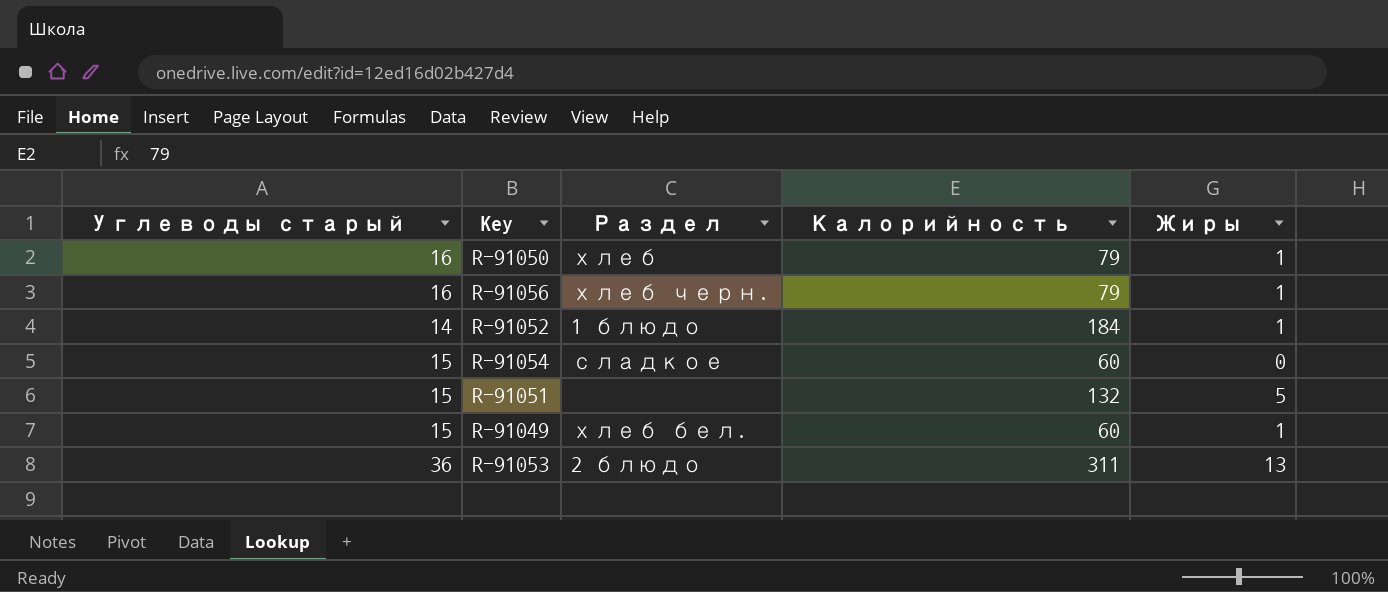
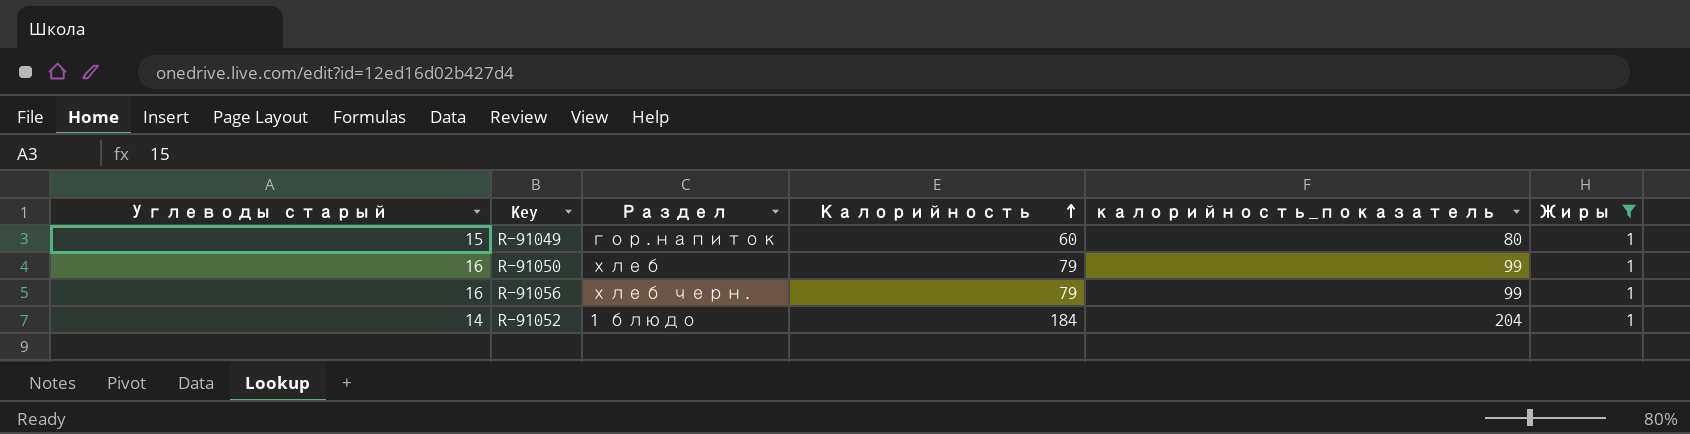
filter: none -> Жиры = 1
row order: none -> Калорийность ascending
column калорийность_показатель | formula: none -> [Калорийность] + 20
R-91049 | Раздел: хлеб бел. -> гор.напиток

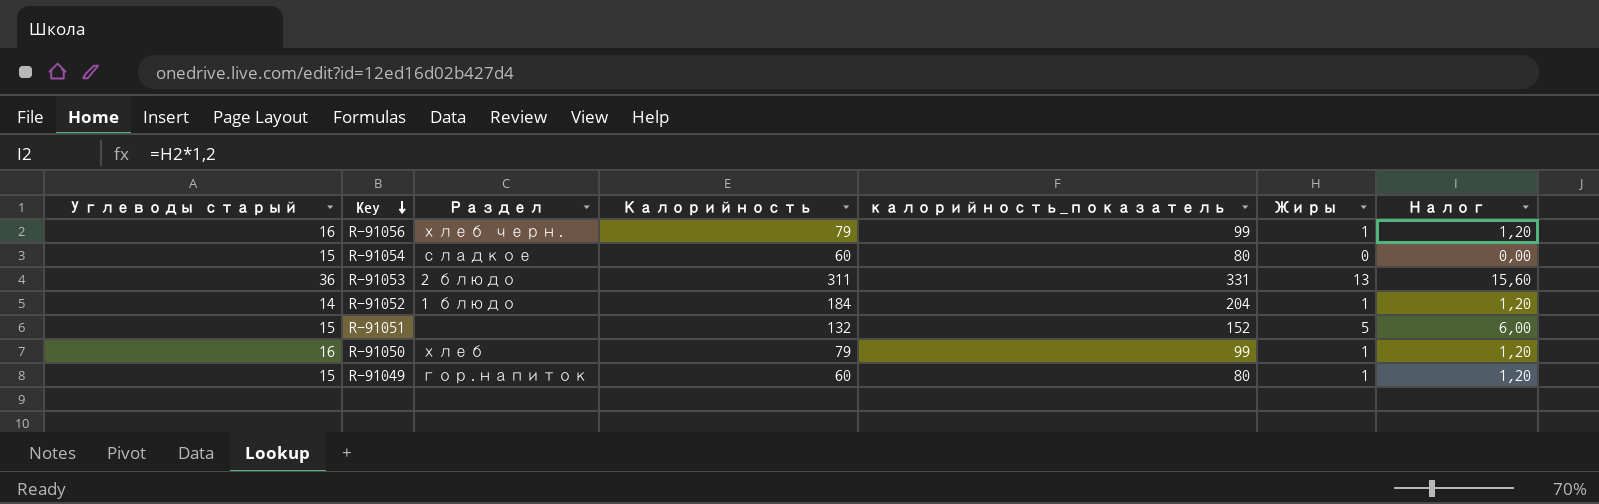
filter: Жиры = 1 -> none
row order: Калорийность ascending -> Key descending
column Налог | formula: none -> [Жиры] * 1,2

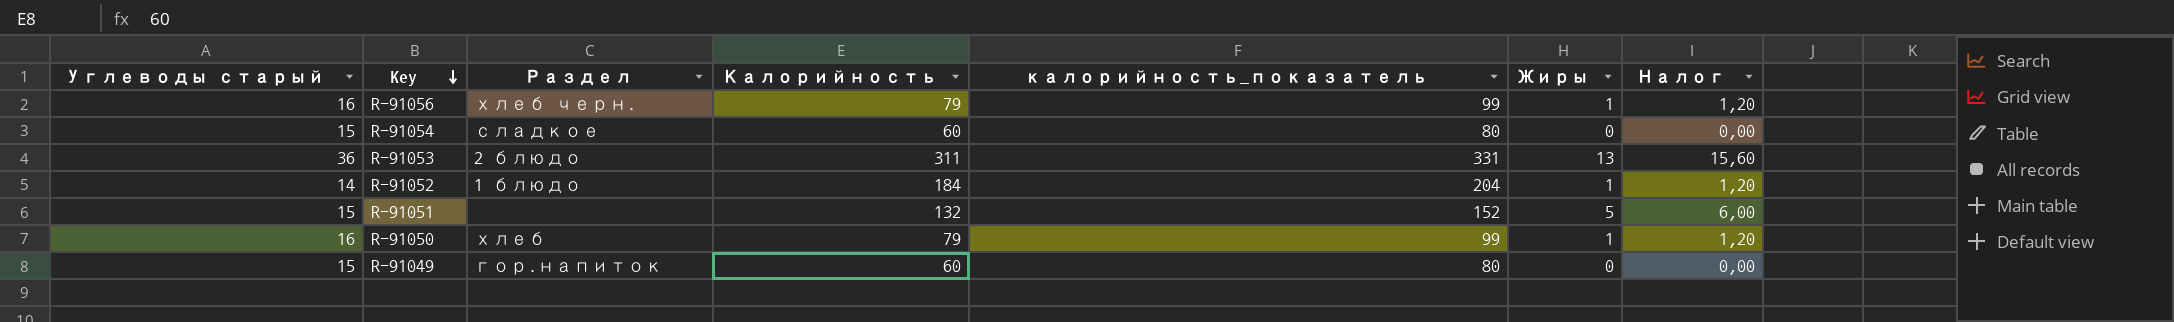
R-91049 | Жиры: 1 -> 0
R-91049 | Налог: 1,20 -> 0,00

